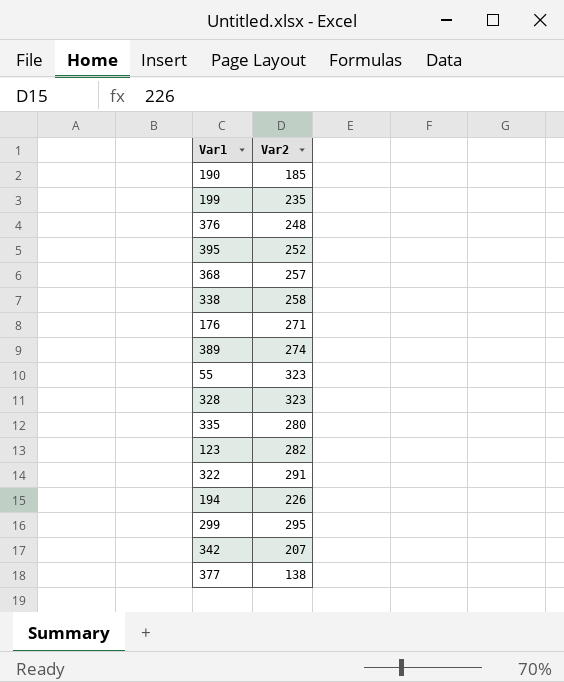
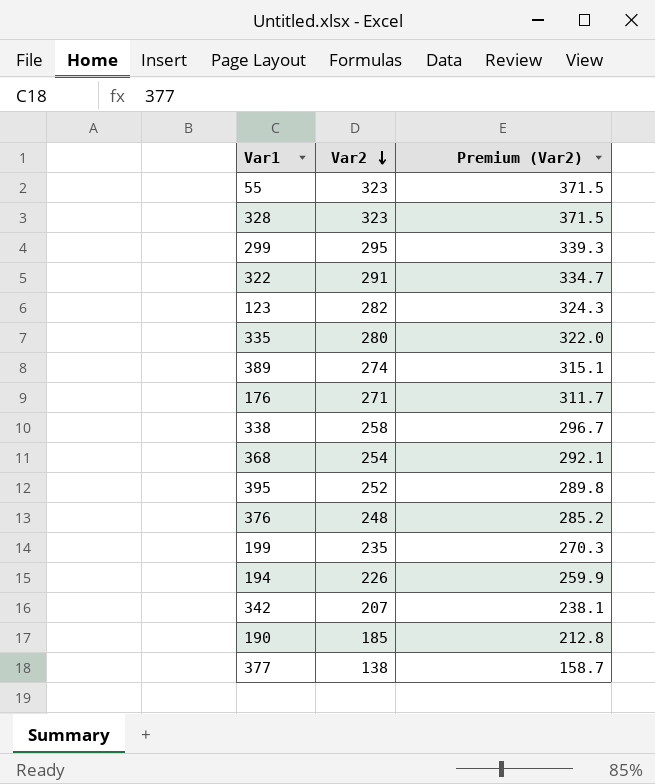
row order: none -> Var2 descending
column Premium (Var2) | formula: none -> [Var2] * 1.15
368 | Var2: 257 -> 254

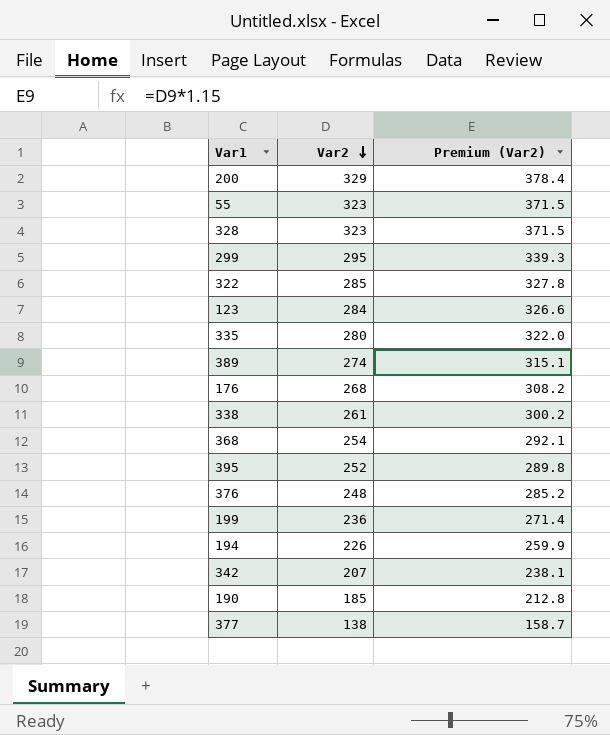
row 200: none -> 329 | 378.4
322 | Var2: 291 -> 285
322 | Premium (Var2): 334.7 -> 327.8
123 | Var2: 282 -> 284
123 | Premium (Var2): 324.3 -> 326.6
176 | Var2: 271 -> 268
176 | Premium (Var2): 311.7 -> 308.2
338 | Var2: 258 -> 261
338 | Premium (Var2): 296.7 -> 300.2
199 | Var2: 235 -> 236
199 | Premium (Var2): 270.3 -> 271.4

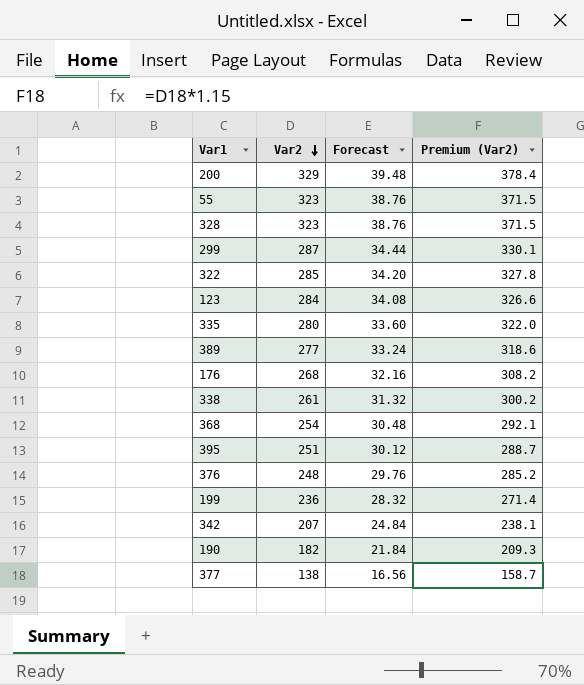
column Forecast | formula: none -> [Var2] * 0.12
row 194: 226 | 259.9 -> none
299 | Var2: 295 -> 287
299 | Premium (Var2): 339.3 -> 330.1
389 | Var2: 274 -> 277
389 | Premium (Var2): 315.1 -> 318.6
395 | Var2: 252 -> 251
395 | Premium (Var2): 289.8 -> 288.7
190 | Var2: 185 -> 182
190 | Premium (Var2): 212.8 -> 209.3

